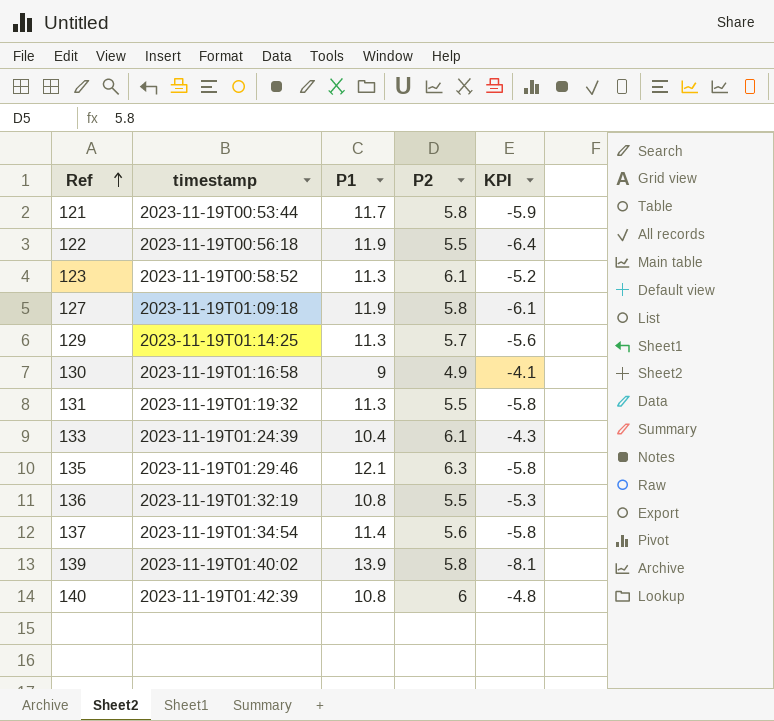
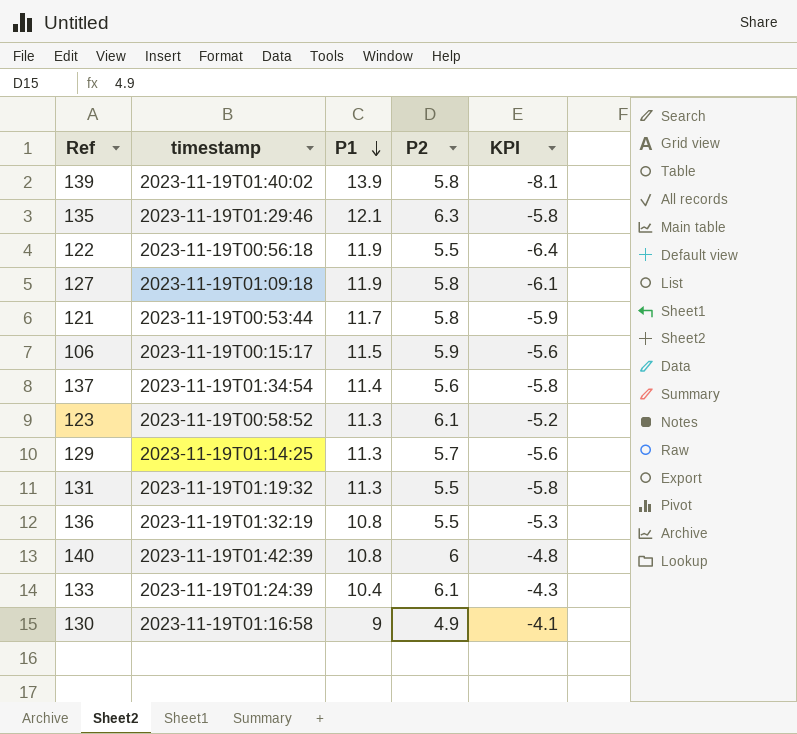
row order: Ref ascending -> P1 descending
row 106: none -> 2023-11-19T00:15:17 | 11.5 | 5.9 | -5.6

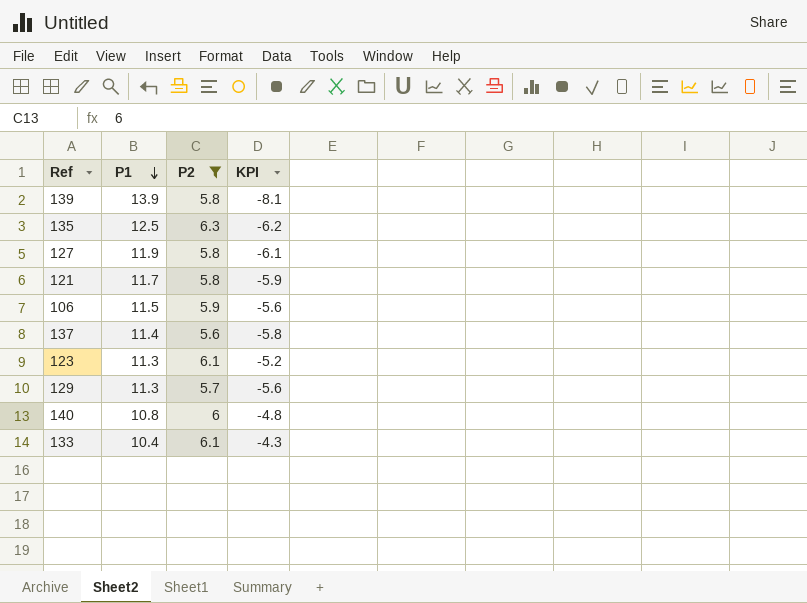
filter: none -> P2 >= 5.6
column timestamp | position: 2 -> none
135 | P1: 12.1 -> 12.5
135 | KPI: -5.8 -> -6.2

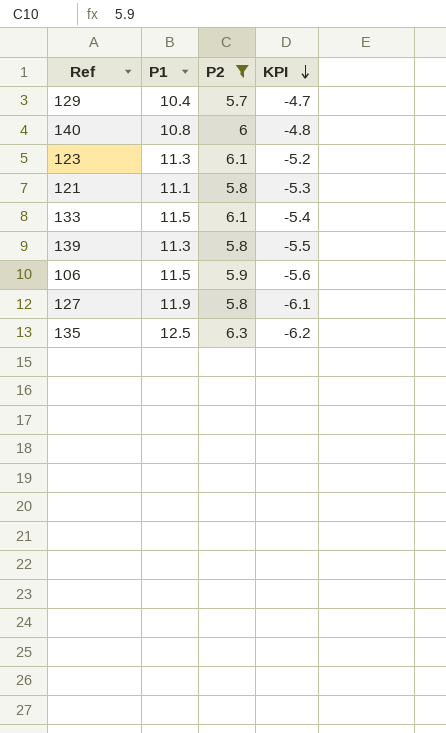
row order: P1 descending -> KPI descending
row 137: 11.4 | 5.6 | -5.8 -> none
129 | P1: 11.3 -> 10.4
129 | KPI: -5.6 -> -4.7
121 | P1: 11.7 -> 11.1
121 | KPI: -5.9 -> -5.3
133 | P1: 10.4 -> 11.5
133 | KPI: -4.3 -> -5.4
139 | P1: 13.9 -> 11.3
139 | KPI: -8.1 -> -5.5

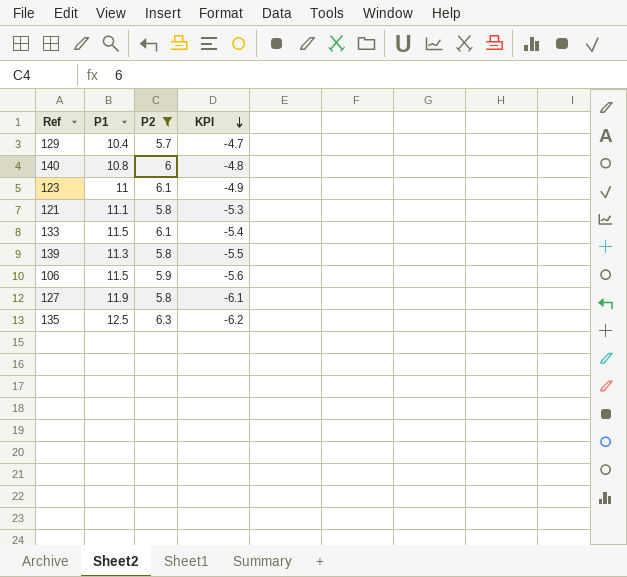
123 | P1: 11.3 -> 11
123 | KPI: -5.2 -> -4.9

